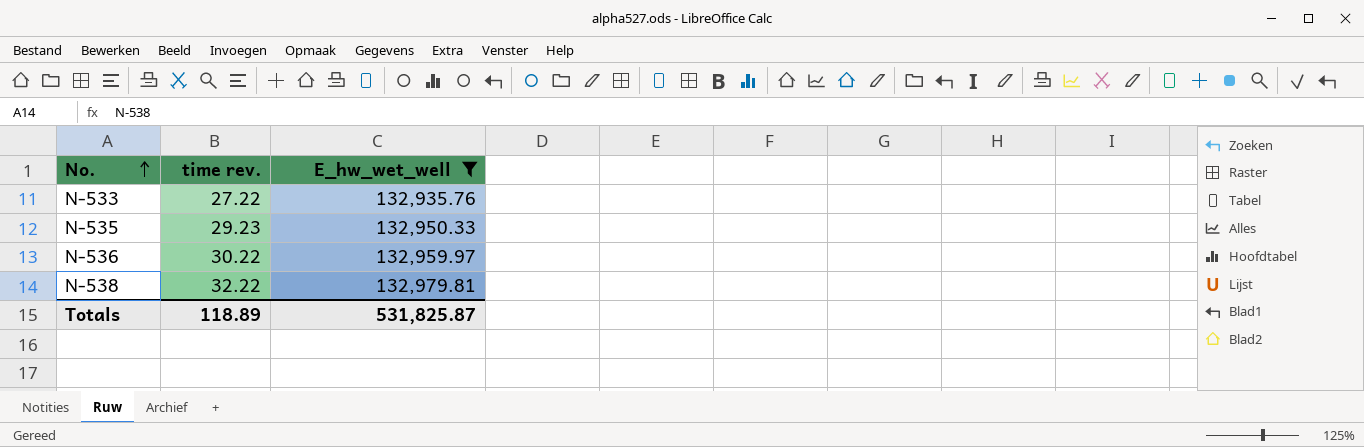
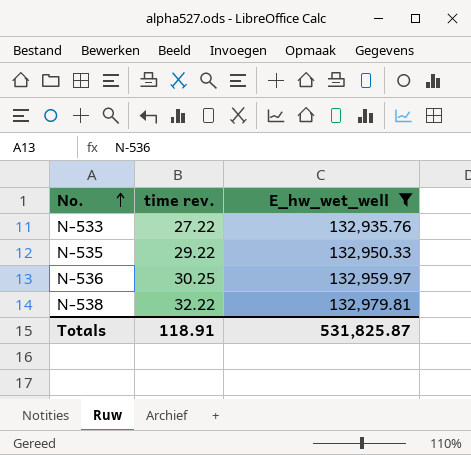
N-535 | time rev.: 29.23 -> 29.22
N-536 | time rev.: 30.22 -> 30.25
Totals | time rev.: 118.89 -> 118.91

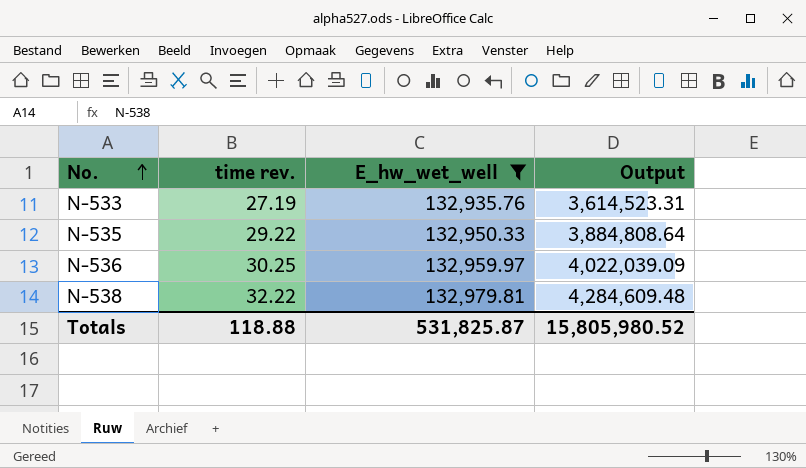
column Output | formula: none -> [time rev.] * [E_hw_wet_well]
N-533 | time rev.: 27.22 -> 27.19
Totals | time rev.: 118.91 -> 118.88

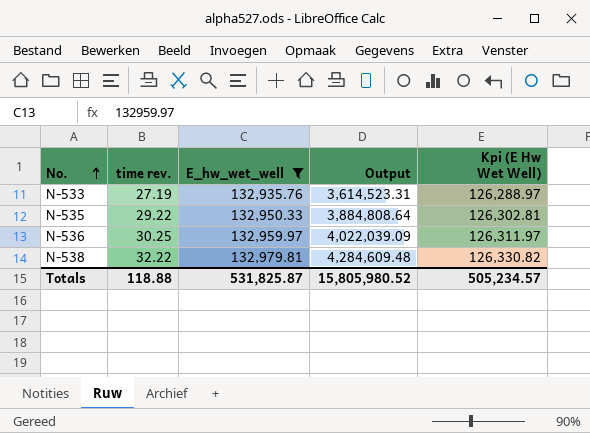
column Kpi (E Hw Wet Well) | formula: none -> [E_hw_wet_well] * 0.95

